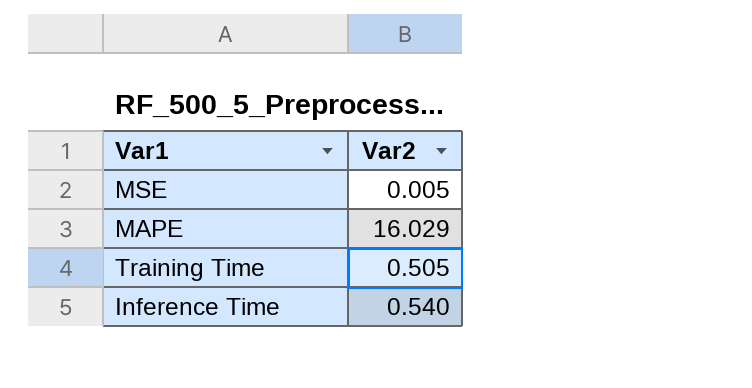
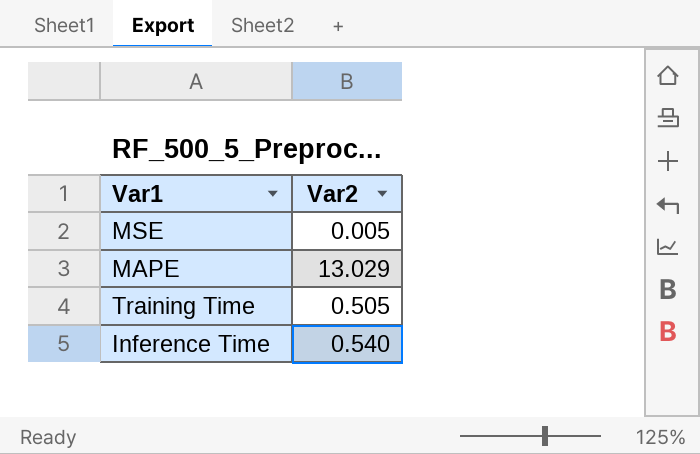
MAPE | Var2: 16.029 -> 13.029

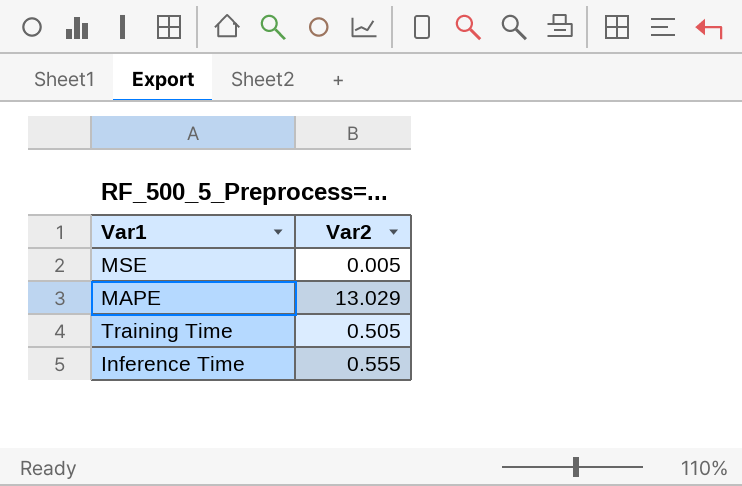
Inference Time | Var2: 0.540 -> 0.555

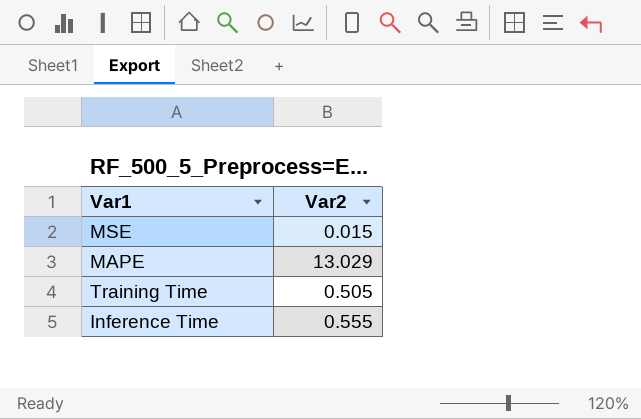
MSE | Var2: 0.005 -> 0.015

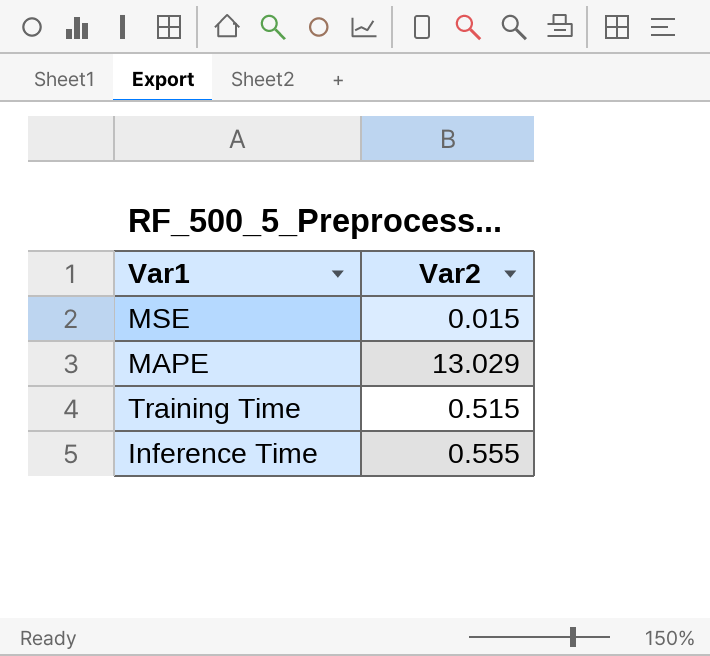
Training Time | Var2: 0.505 -> 0.515

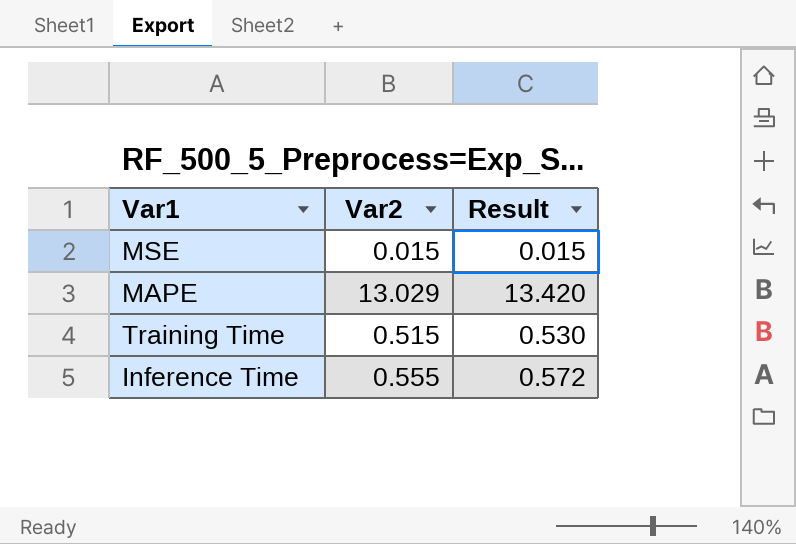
column Result | formula: none -> [Var2] * 1.03

